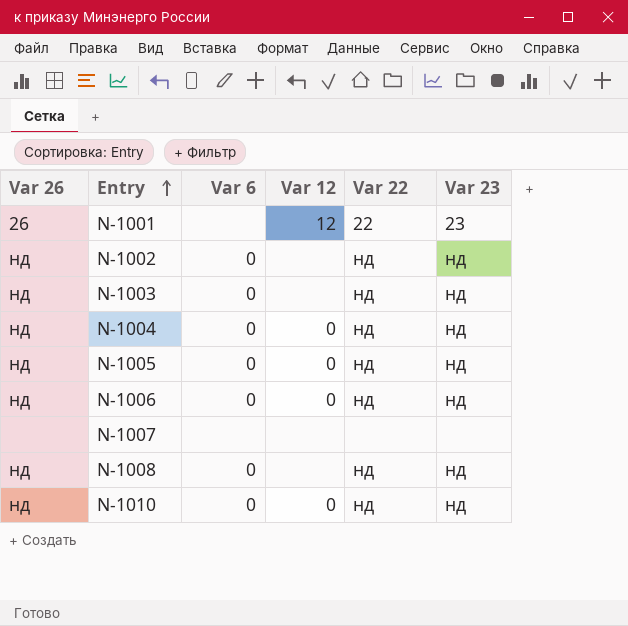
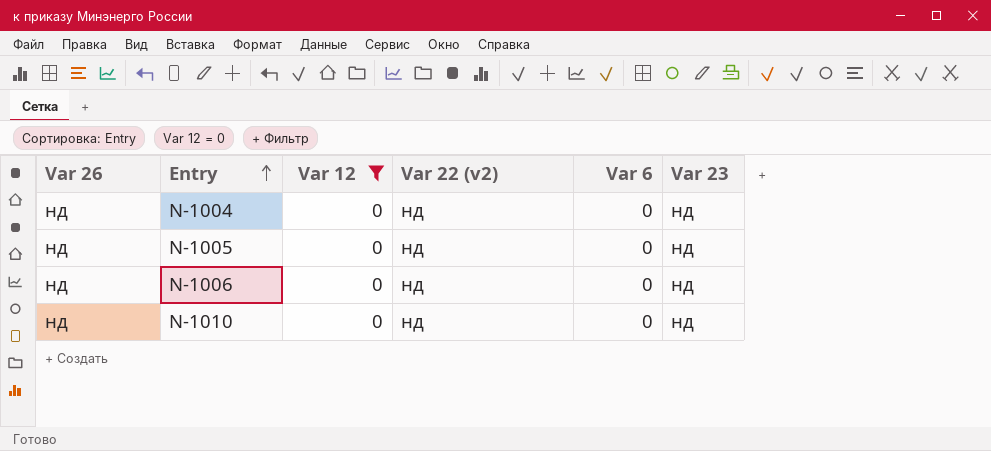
filter: none -> Var 12 = 0
column name: Var 22 -> Var 22 (v2)
column Var 6 | position: 3 -> 5

